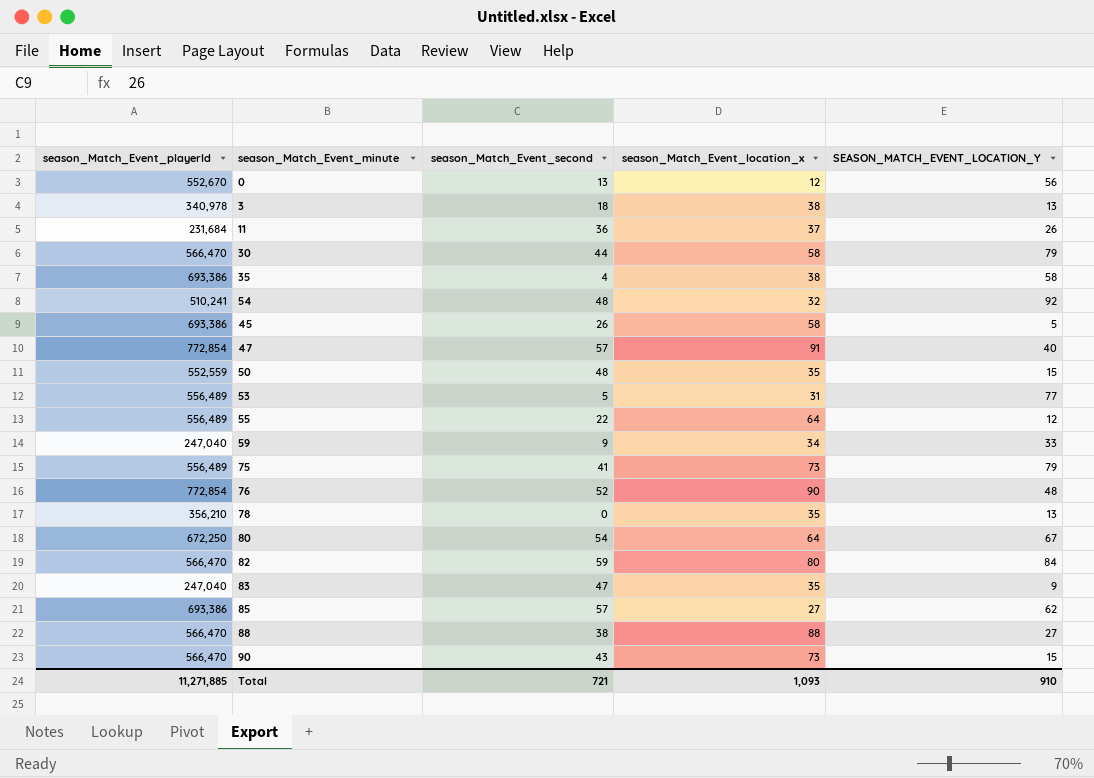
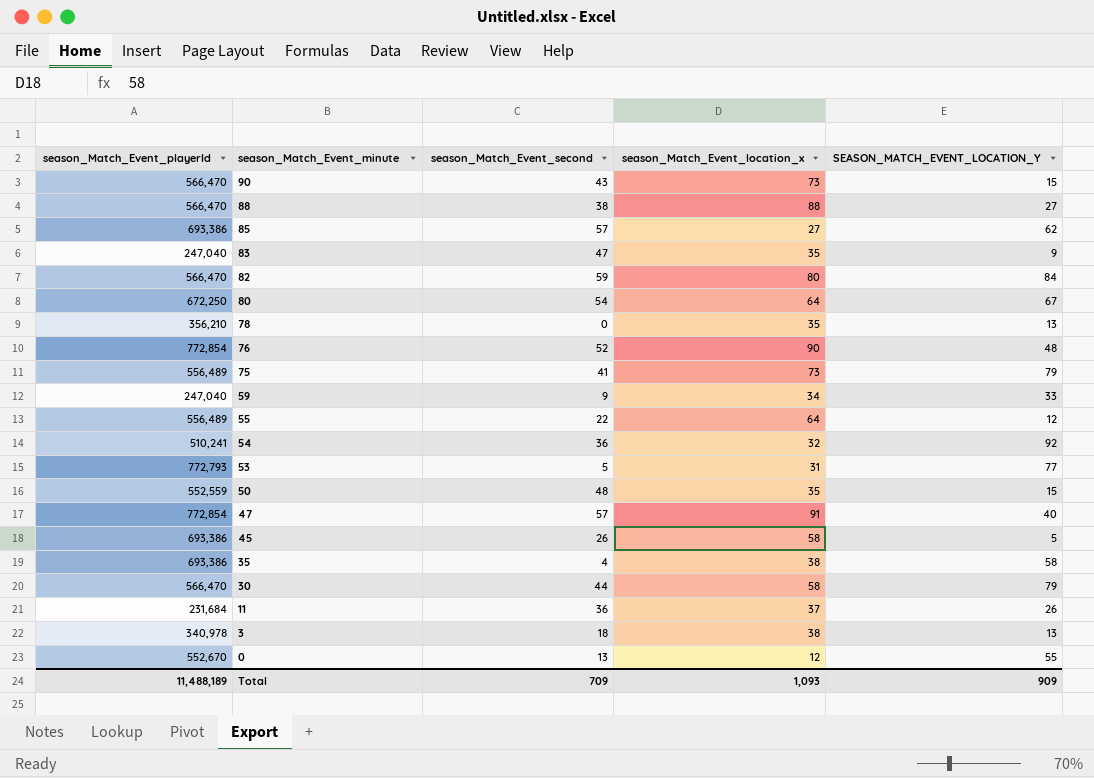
row order: none -> season_Match_Event_minute descending
54 | season_Match_Event_second: 48 -> 36
53 | season_Match_Event_playerId: 556,489 -> 772,793
0 | SEASON_MATCH_EVENT_LOCATION_Y: 56 -> 55
Total | season_Match_Event_playerId: 11,271,885 -> 11,488,189
Total | season_Match_Event_second: 721 -> 709
Total | SEASON_MATCH_EVENT_LOCATION_Y: 910 -> 909

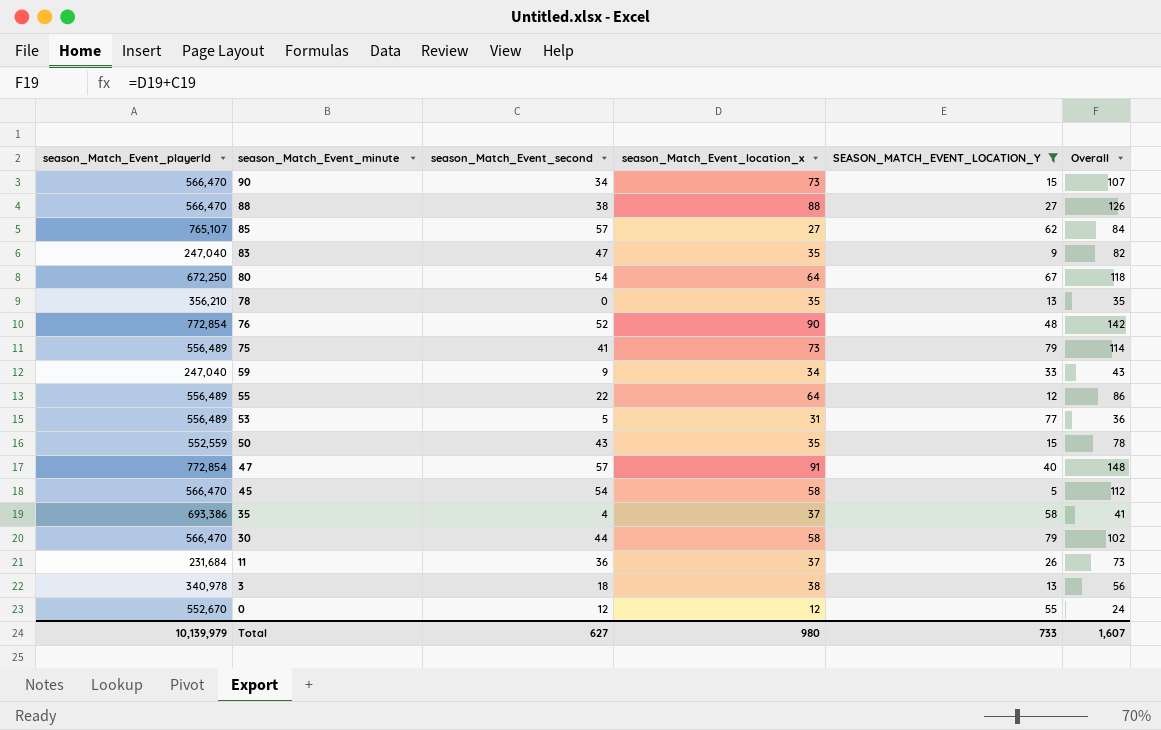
filter: none -> SEASON_MATCH_EVENT_LOCATION_Y <= 79
column Overall | formula: none -> [season_Match_Event_second] + [season_Match_Event_location_x]
90 | season_Match_Event_second: 43 -> 34
85 | season_Match_Event_playerId: 693,386 -> 765,107
53 | season_Match_Event_playerId: 772,793 -> 556,489
50 | season_Match_Event_second: 48 -> 43
45 | season_Match_Event_playerId: 693,386 -> 566,470
45 | season_Match_Event_second: 26 -> 54
35 | season_Match_Event_location_x: 38 -> 37
0 | season_Match_Event_second: 13 -> 12
Total | season_Match_Event_playerId: 11,488,189 -> 10,139,979
Total | season_Match_Event_second: 709 -> 627
Total | season_Match_Event_location_x: 1,093 -> 980
Total | SEASON_MATCH_EVENT_LOCATION_Y: 909 -> 733

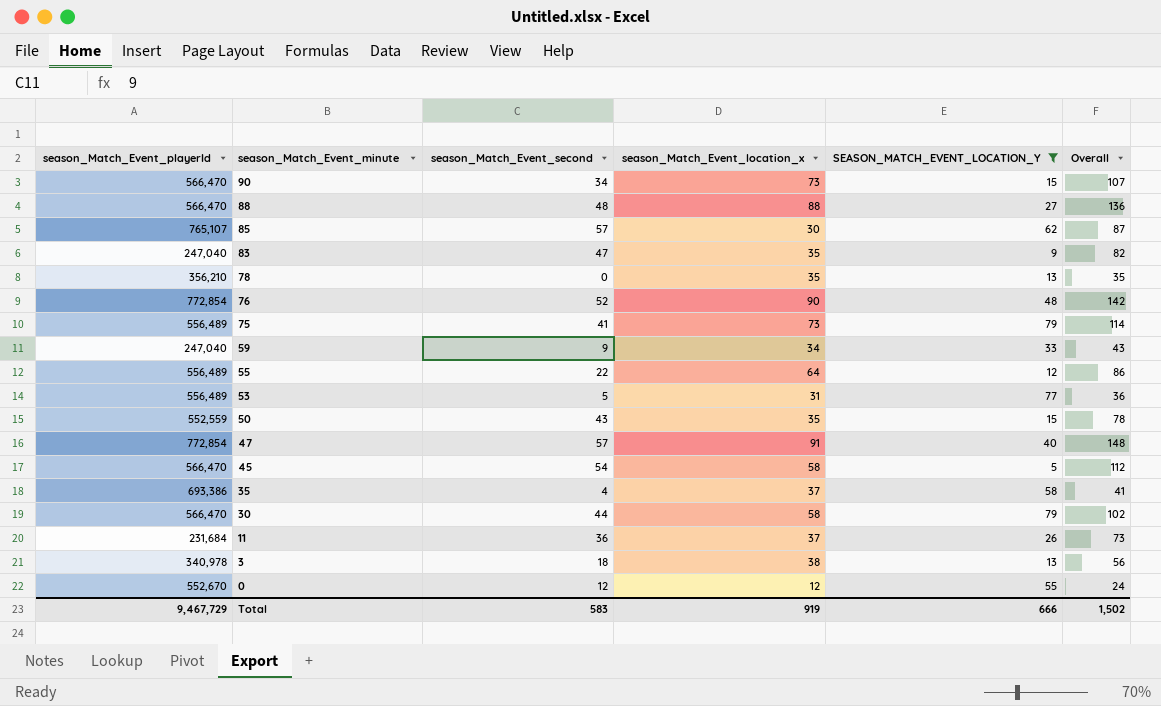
row 80: 672,250 | 54 | 64 | 67 | 118 -> none
88 | season_Match_Event_second: 38 -> 48
88 | Overall: 126 -> 136
85 | season_Match_Event_location_x: 27 -> 30
85 | Overall: 84 -> 87
Total | season_Match_Event_playerId: 10,139,979 -> 9,467,729
Total | season_Match_Event_second: 627 -> 583
Total | season_Match_Event_location_x: 980 -> 919
Total | SEASON_MATCH_EVENT_LOCATION_Y: 733 -> 666
Total | Overall: 1,607 -> 1,502

